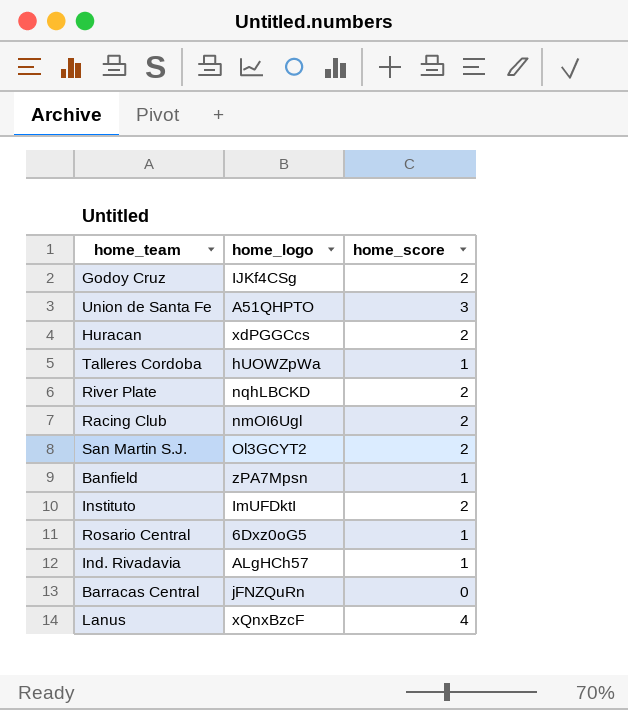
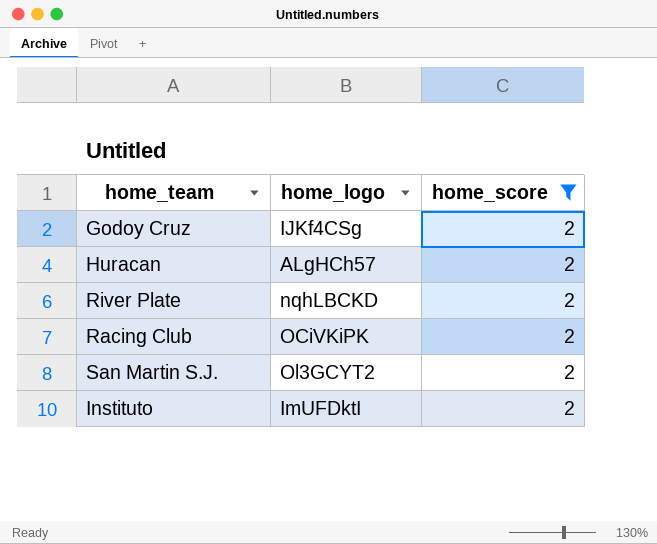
filter: none -> home_score = 2
Huracan | home_logo: xdPGGCcs -> ALgHCh57
Racing Club | home_logo: nmOI6Ugl -> OCiVKiPK

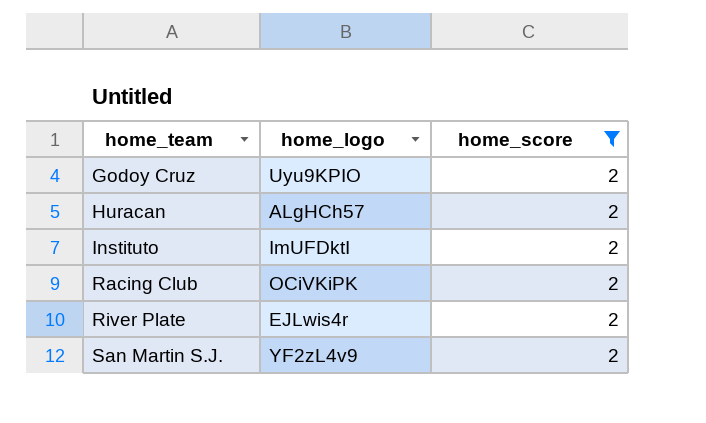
row order: none -> home_team ascending
Godoy Cruz | home_logo: IJKf4CSg -> Uyu9KPIO
River Plate | home_logo: nqhLBCKD -> EJLwis4r
San Martin S.J. | home_logo: Ol3GCYT2 -> YF2zL4v9

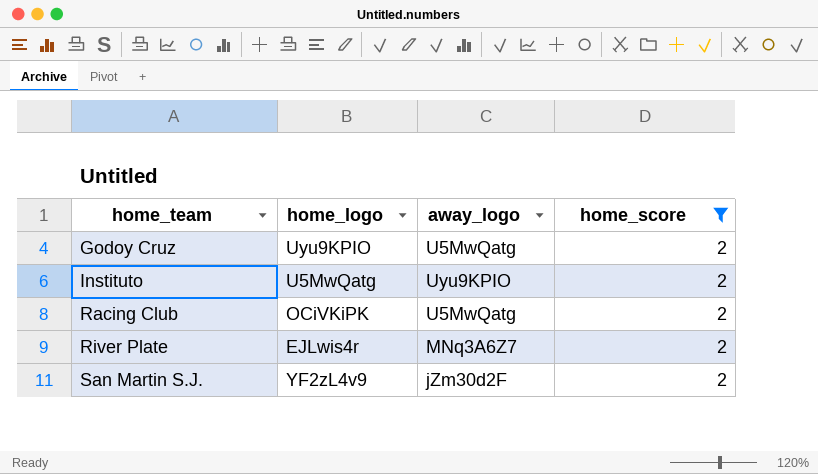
column away_logo | position: none -> 3
row Huracan: ALgHCh57 | 2 -> none
Instituto | home_logo: ImUFDktI -> U5MwQatg

